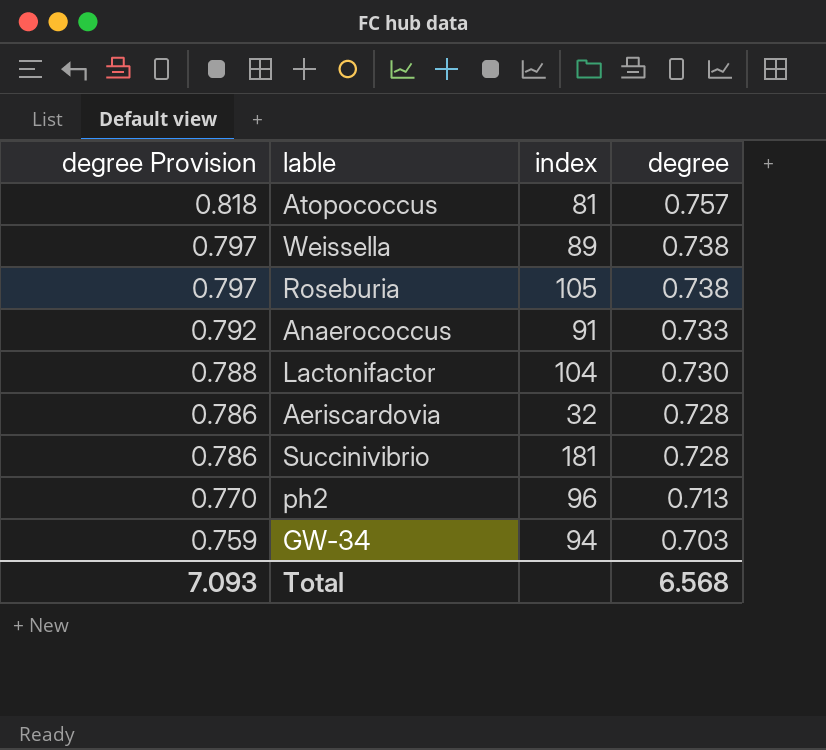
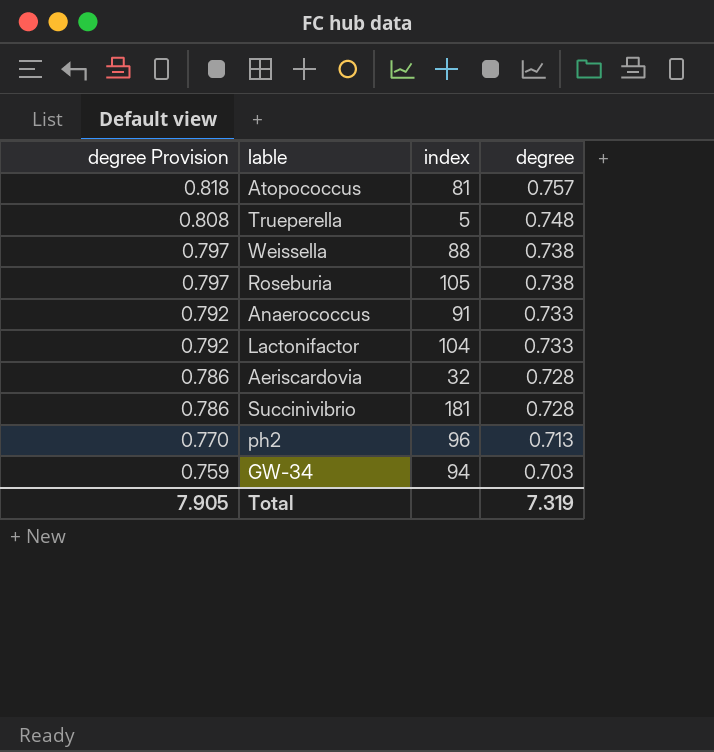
row Trueperella: none -> 0.808 | 5 | 0.748
Weissella | index: 89 -> 88
Lactonifactor | degree Provision: 0.788 -> 0.792
Lactonifactor | degree: 0.730 -> 0.733
Total | degree Provision: 7.093 -> 7.905
Total | degree: 6.568 -> 7.319

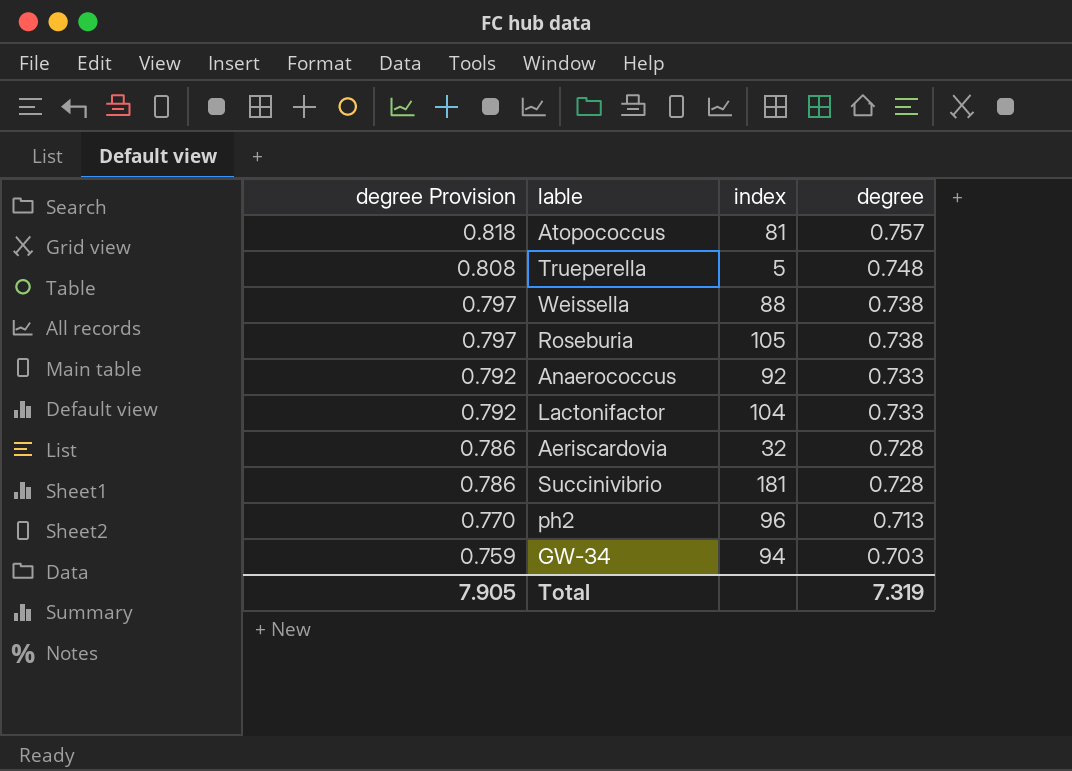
Anaerococcus | index: 91 -> 92

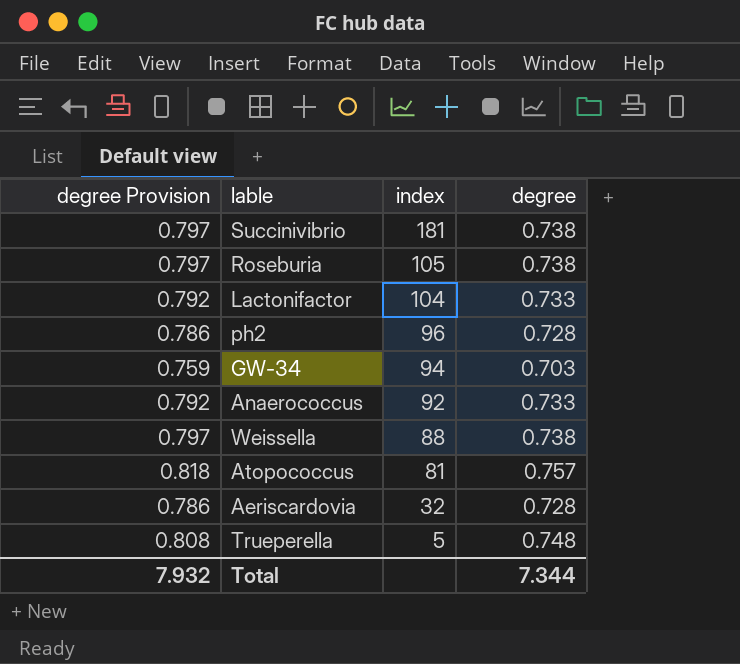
row order: degree Provision descending -> index descending
Succinivibrio | degree Provision: 0.786 -> 0.797
Succinivibrio | degree: 0.728 -> 0.738
ph2 | degree Provision: 0.770 -> 0.786
ph2 | degree: 0.713 -> 0.728
Total | degree Provision: 7.905 -> 7.932
Total | degree: 7.319 -> 7.344

